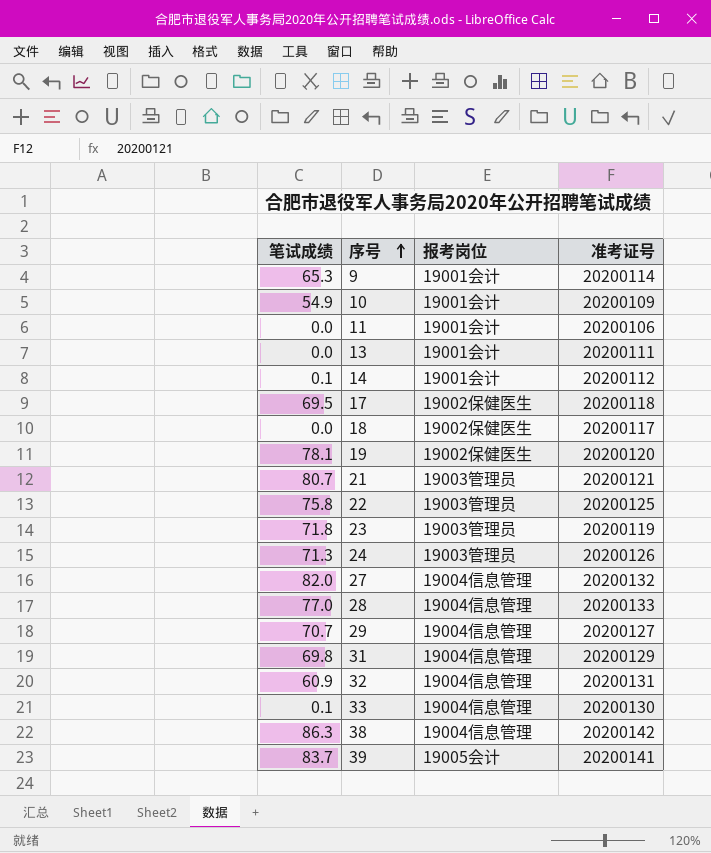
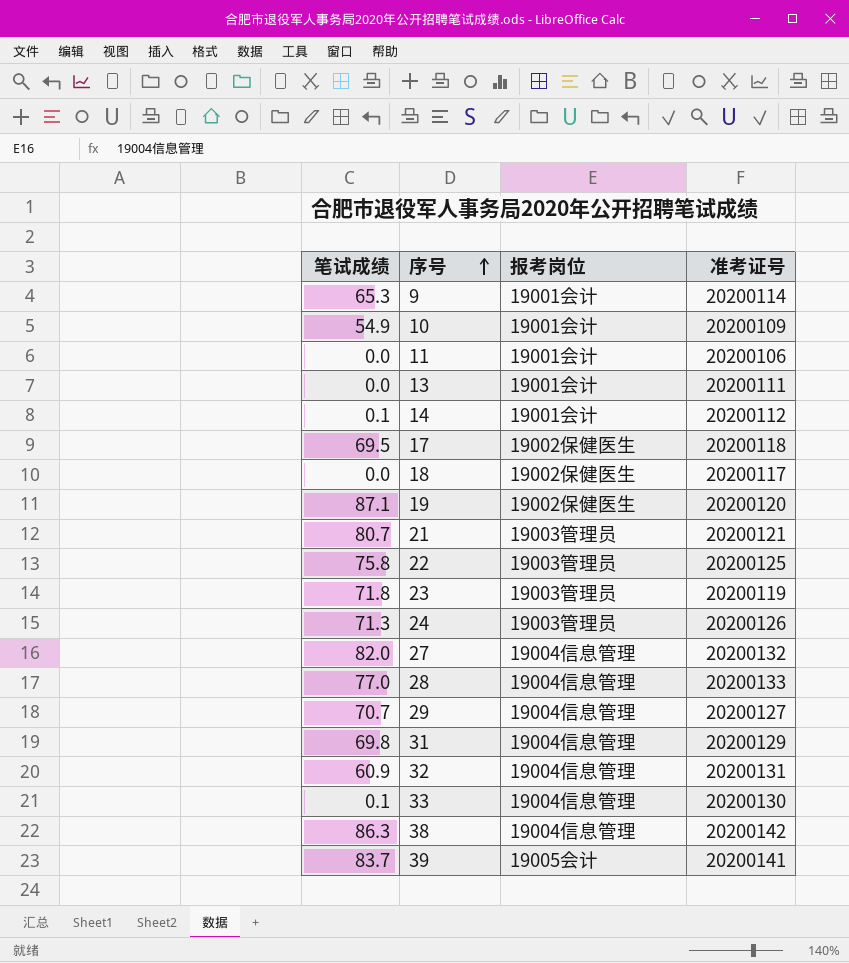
19 | 笔试成绩: 78.1 -> 87.1

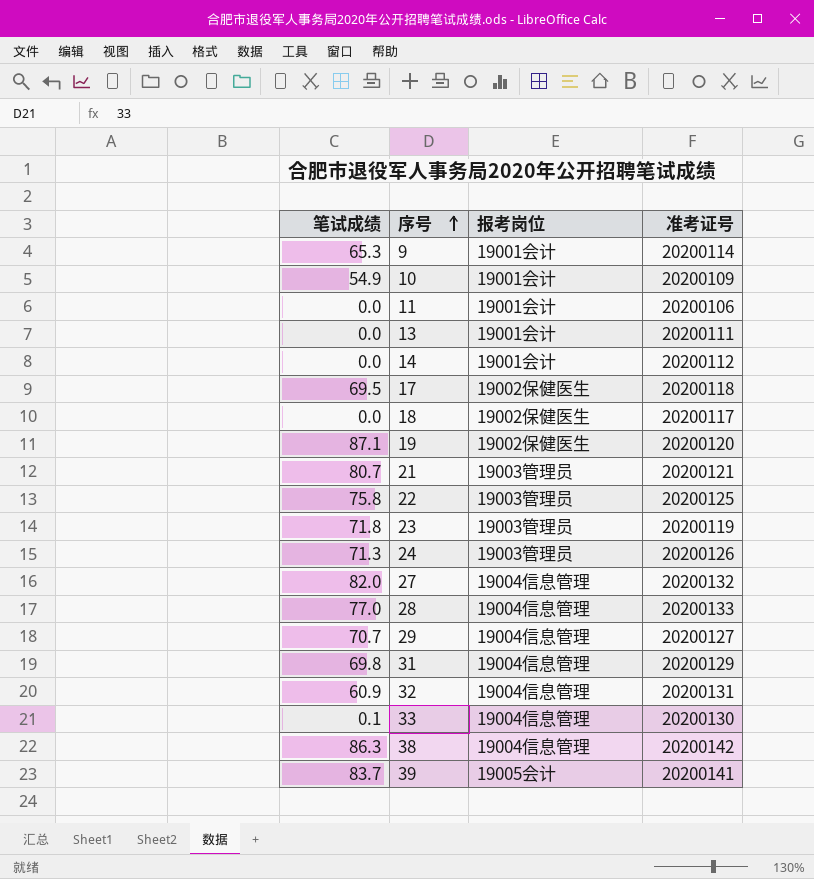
14 | 笔试成绩: 0.1 -> 0.0

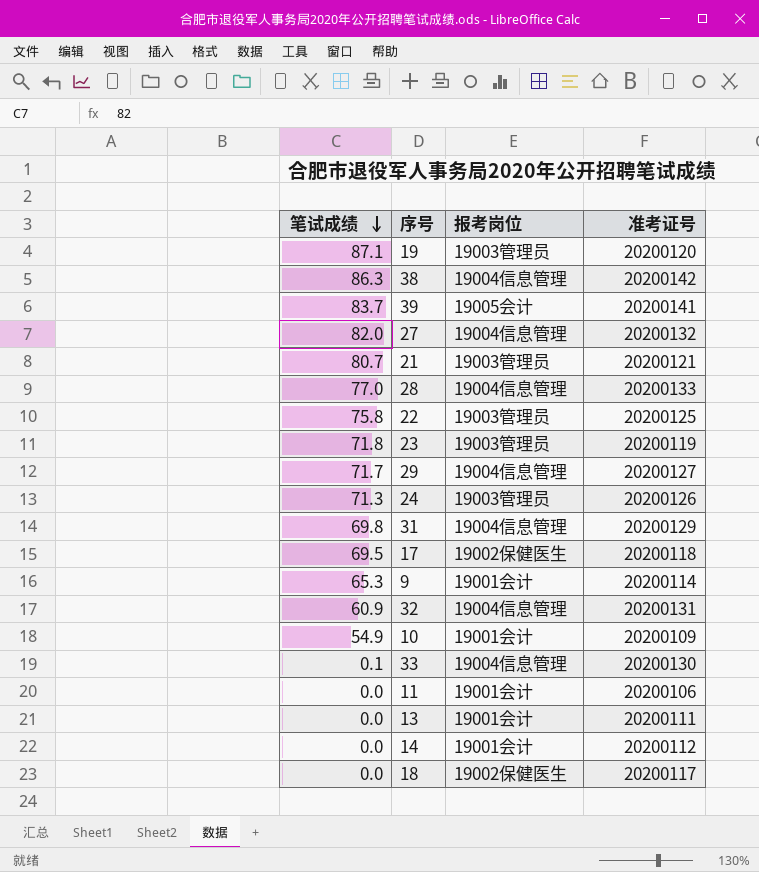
row order: 序号 ascending -> 笔试成绩 descending
19 | 报考岗位: 19002保健医生 -> 19003管理员
29 | 笔试成绩: 70.7 -> 71.7

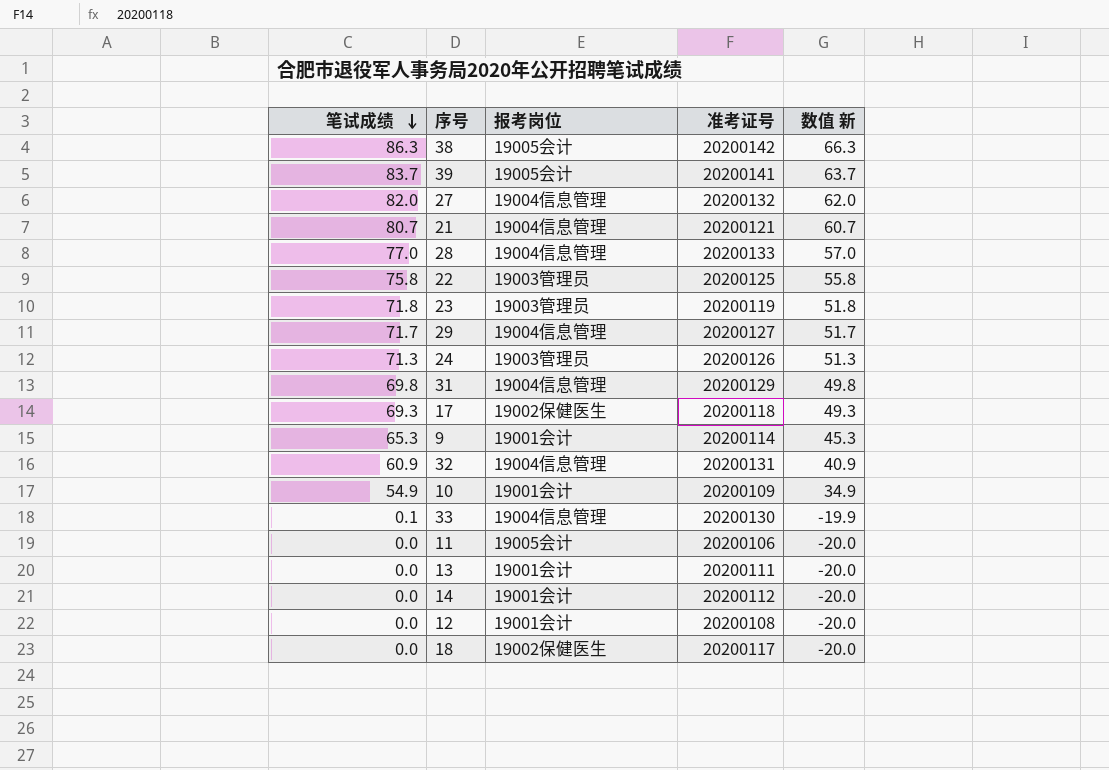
column 数值 新 | formula: none -> [笔试成绩] - 20
row 19: 87.1 | 19003管理员 | 20200120 -> none
38 | 报考岗位: 19004信息管理 -> 19005会计
21 | 报考岗位: 19003管理员 -> 19004信息管理
17 | 笔试成绩: 69.5 -> 69.3
11 | 报考岗位: 19001会计 -> 19005会计
row 12: none -> 0.0 | 19001会计 | 20200108 | -20.0

